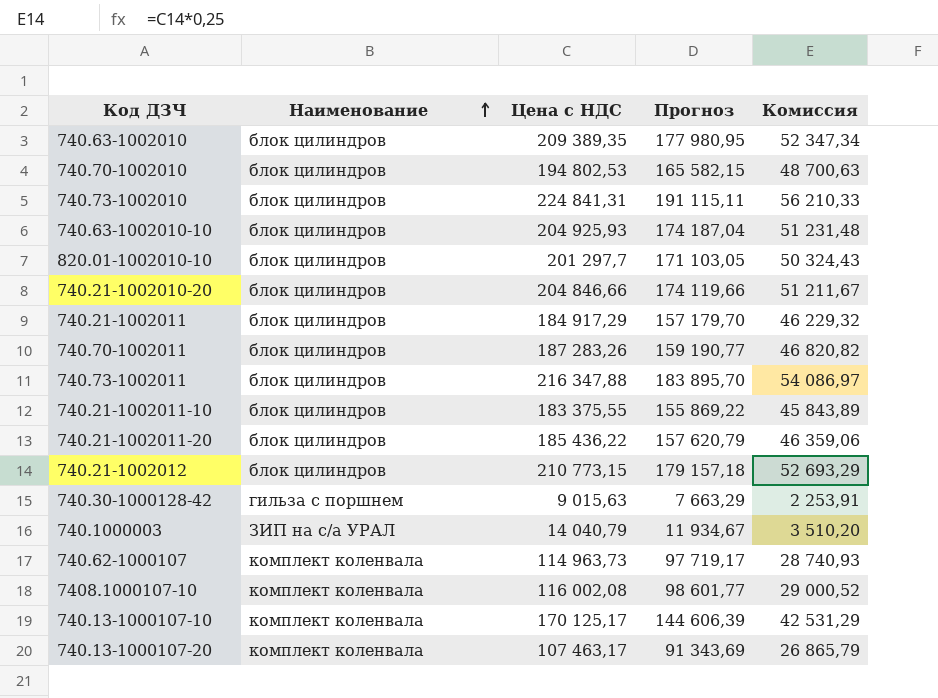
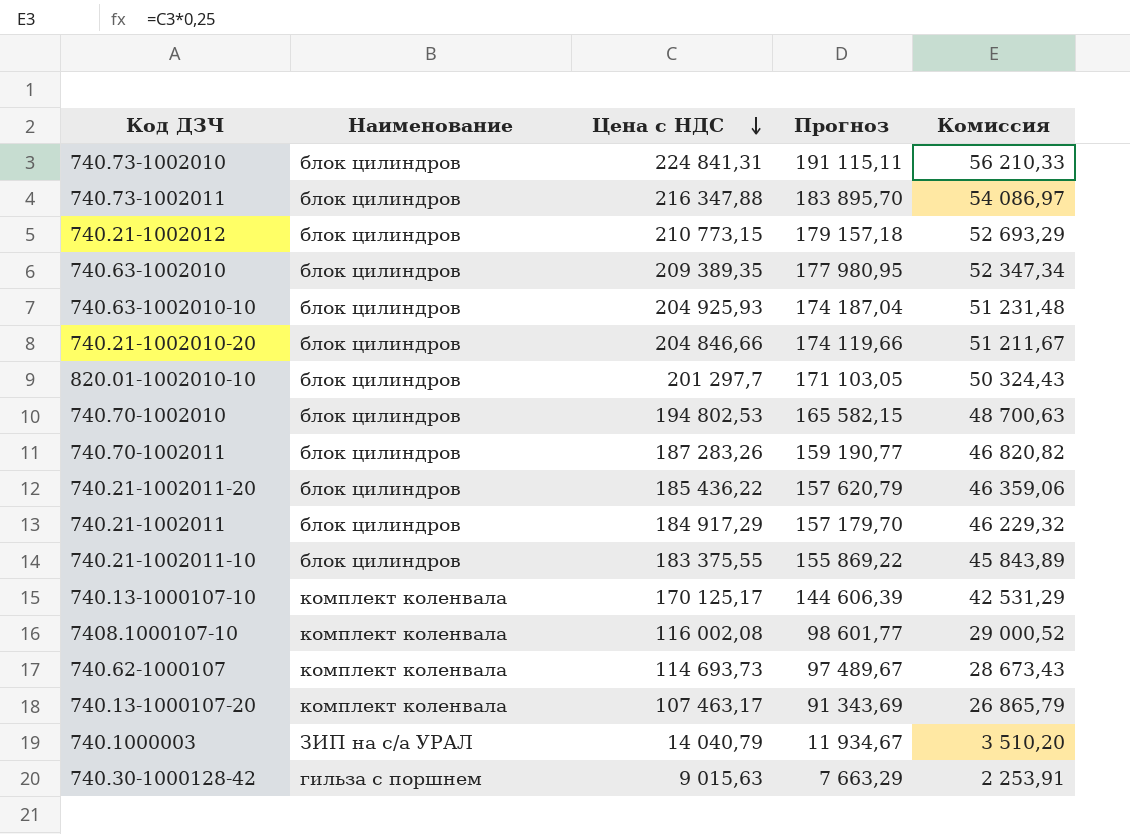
row order: Наименование ascending -> Цена с НДС descending
740.62-1000107 | Цена с НДС: 114 963,73 -> 114 693,73
740.62-1000107 | Прогноз: 97 719,17 -> 97 489,67
740.62-1000107 | Комиссия: 28 740,93 -> 28 673,43

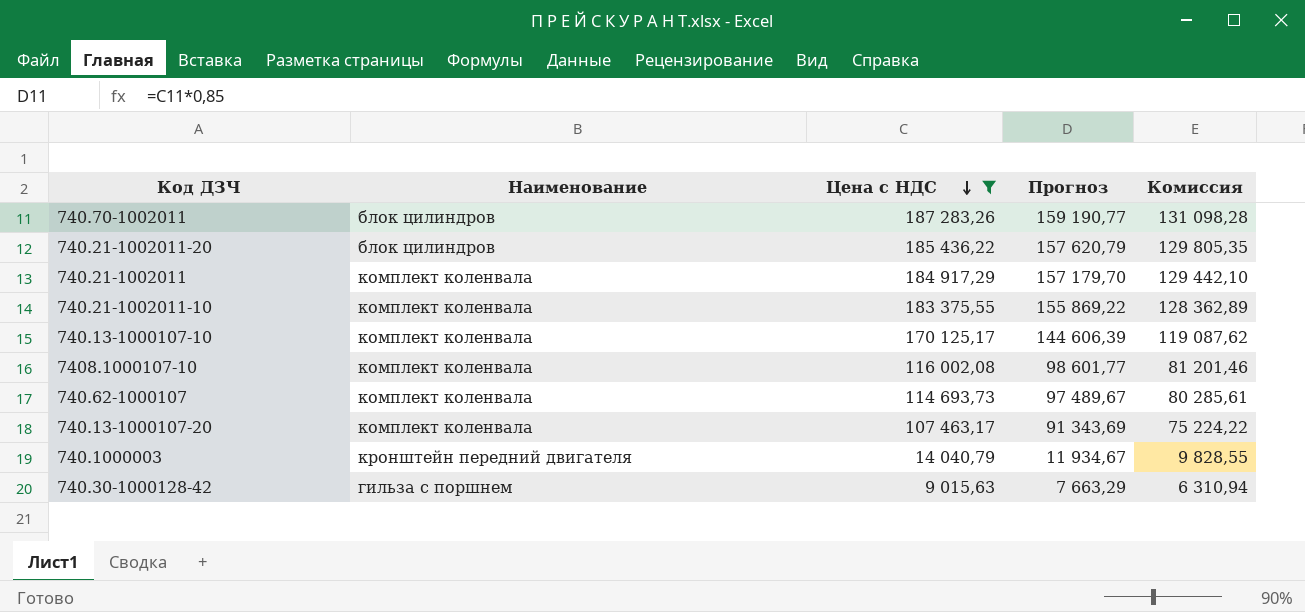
filter: none -> Цена с НДС <= 187 283,26
column Комиссия | formula: [Цена с НДС] * 0,25 -> [Цена с НДС] * 0,7
740.21-1002011 | Наименование: блок цилиндров -> комплект коленвала
740.21-1002011-10 | Наименование: блок цилиндров -> комплект коленвала
740.1000003 | Наименование: ЗИП на с/а УРАЛ -> кронштейн передний двигателя

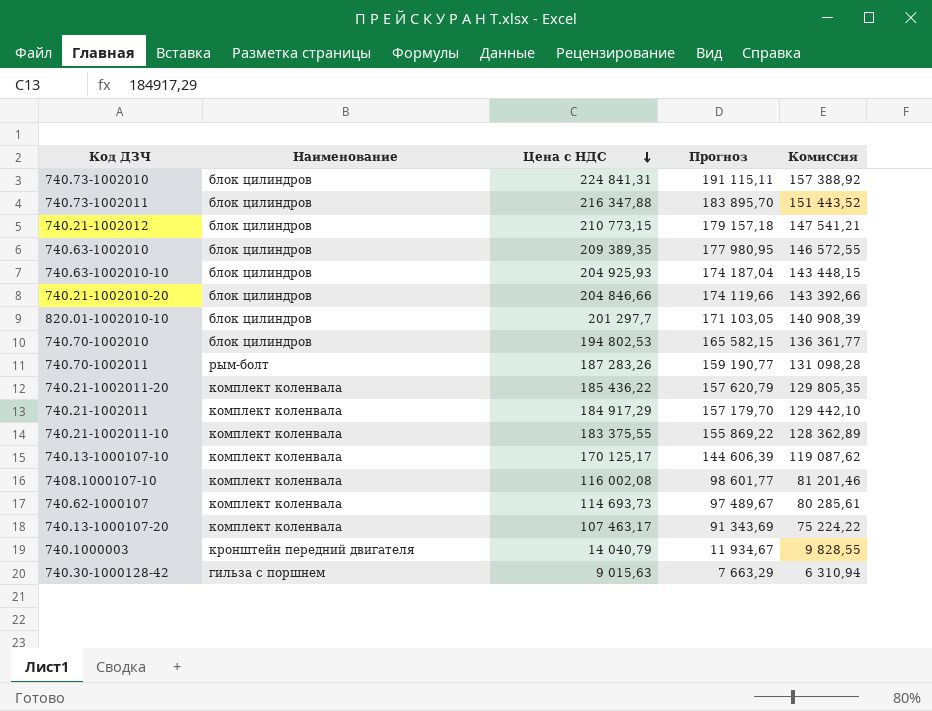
filter: Цена с НДС <= 187 283,26 -> none
740.70-1002011 | Наименование: блок цилиндров -> рым-болт
740.21-1002011-20 | Наименование: блок цилиндров -> комплект коленвала

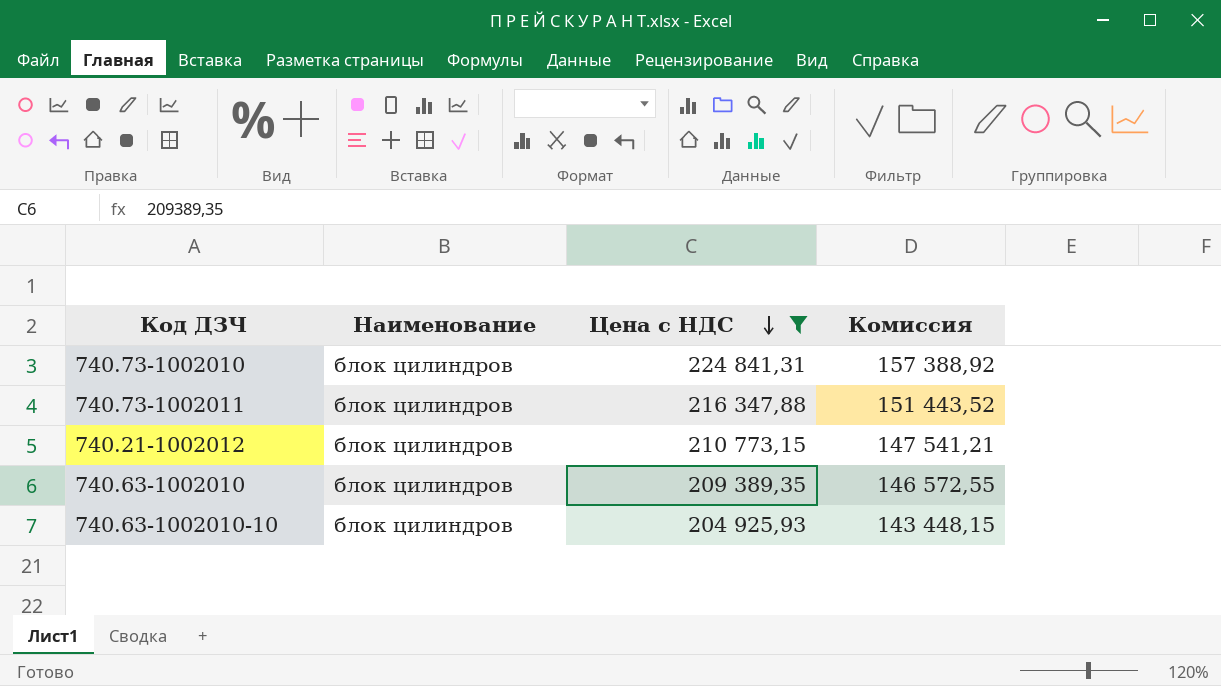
filter: none -> Цена с НДС >= 204 925,93
column Прогноз | formula: [Цена с НДС] * 0,85 -> none

